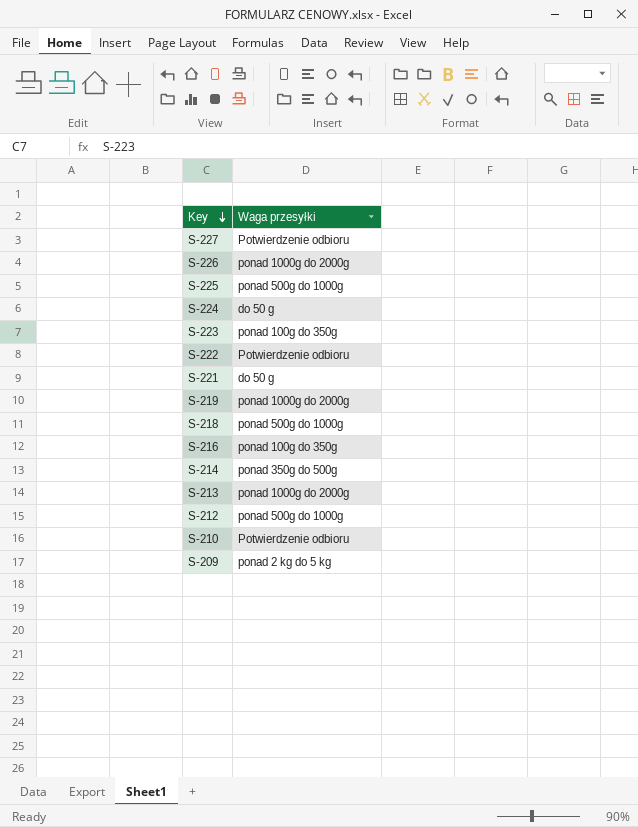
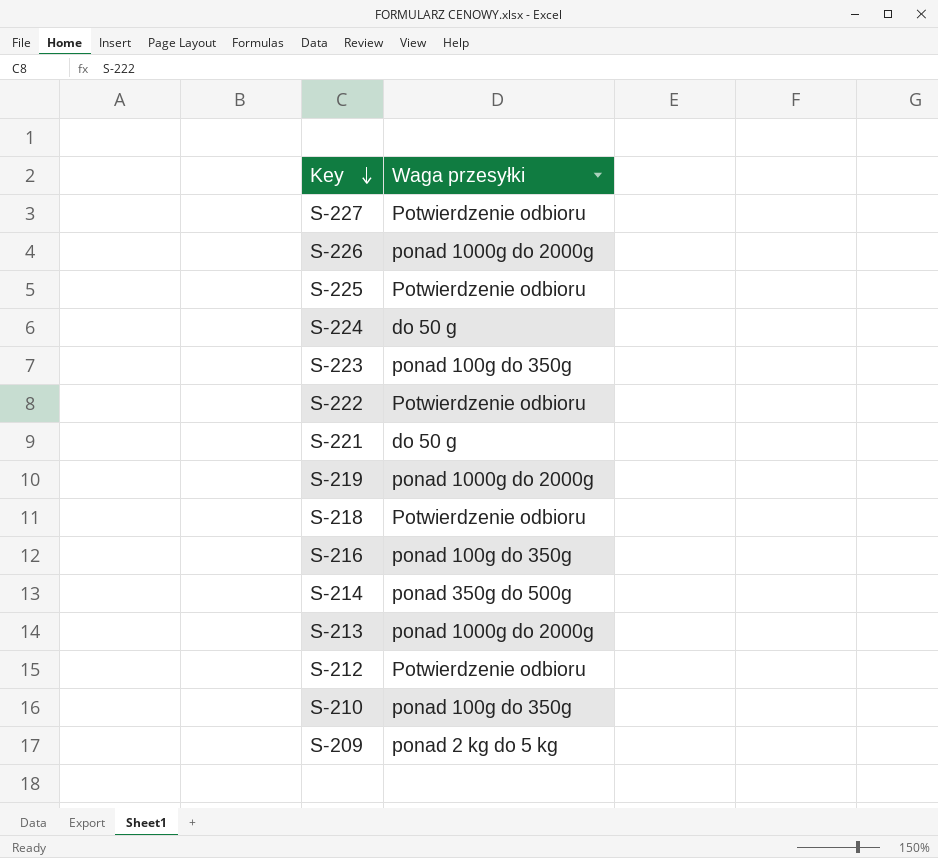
S-225 | Waga przesyłki: ponad 500g do 1000g -> Potwierdzenie odbioru
S-218 | Waga przesyłki: ponad 500g do 1000g -> Potwierdzenie odbioru
S-212 | Waga przesyłki: ponad 500g do 1000g -> Potwierdzenie odbioru
S-210 | Waga przesyłki: Potwierdzenie odbioru -> ponad 100g do 350g

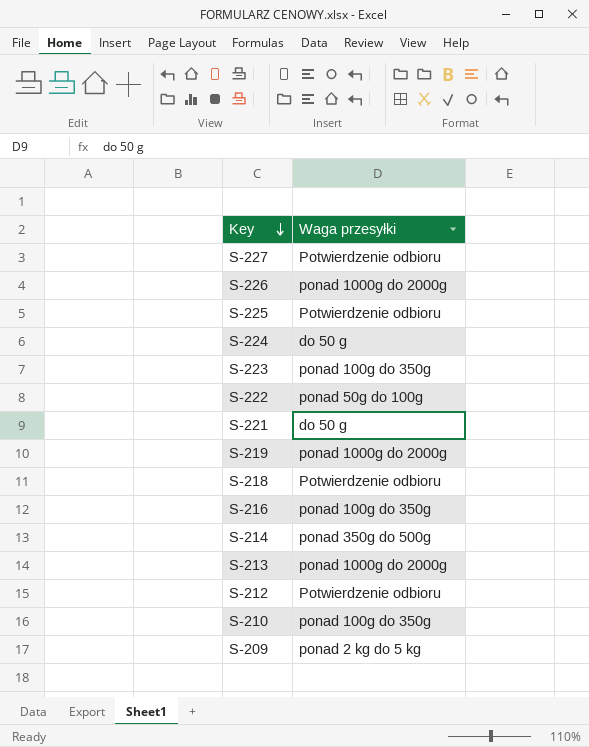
S-222 | Waga przesyłki: Potwierdzenie odbioru -> ponad 50g do 100g

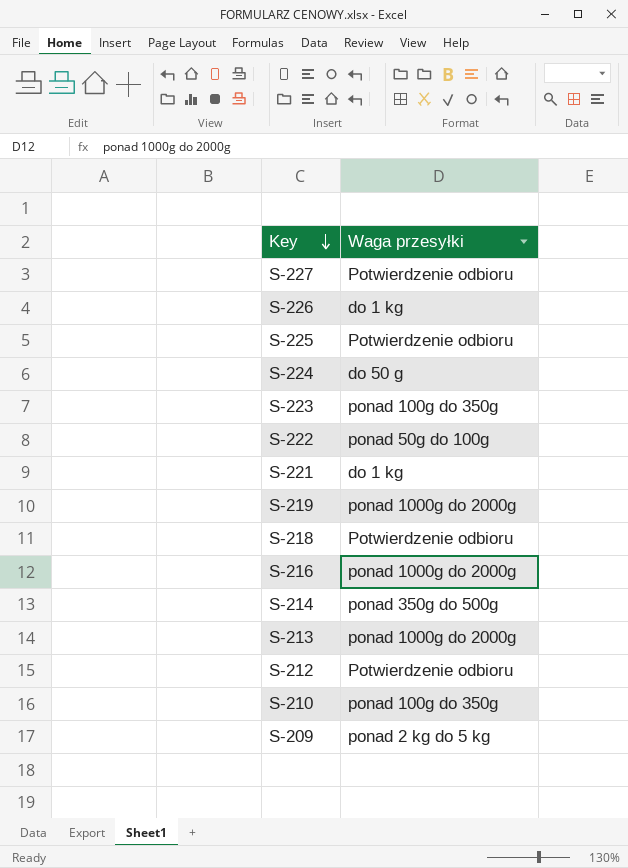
S-226 | Waga przesyłki: ponad 1000g do 2000g -> do 1 kg
S-221 | Waga przesyłki: do 50 g -> do 1 kg
S-216 | Waga przesyłki: ponad 100g do 350g -> ponad 1000g do 2000g

